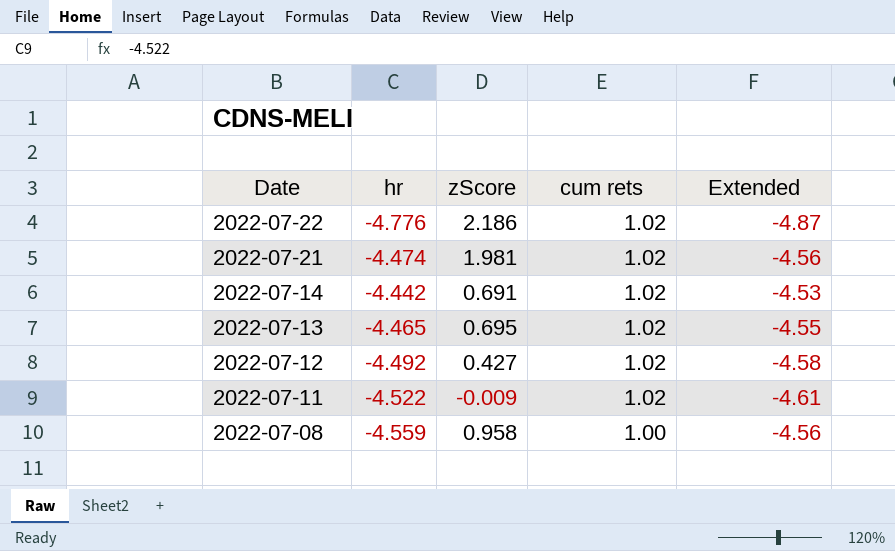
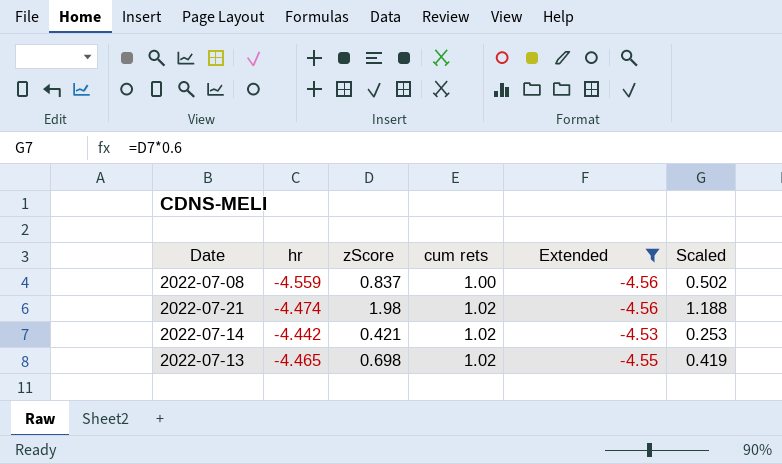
filter: none -> Extended >= -4.56
row order: Date descending -> cum rets ascending
column Scaled | formula: none -> [zScore] * 0.6
2022-07-08 | zScore: 0.958 -> 0.837
2022-07-21 | zScore: 1.981 -> 1.98
2022-07-14 | zScore: 0.691 -> 0.421
2022-07-13 | zScore: 0.695 -> 0.698

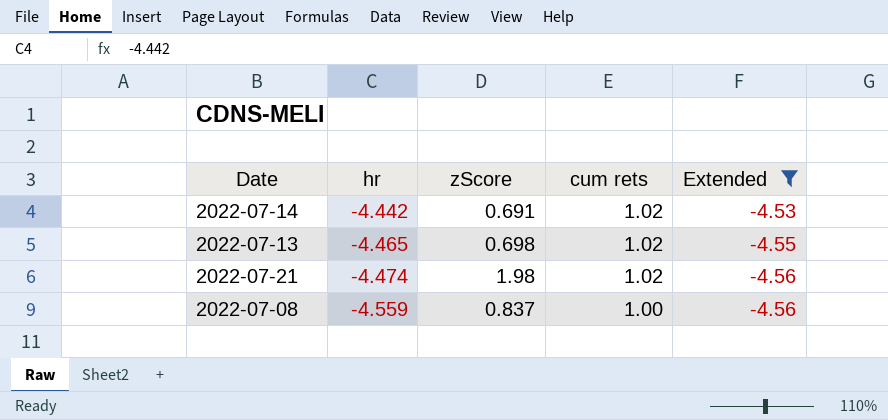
row order: cum rets ascending -> hr descending
column Scaled | formula: [zScore] * 0.6 -> none
2022-07-14 | zScore: 0.421 -> 0.691

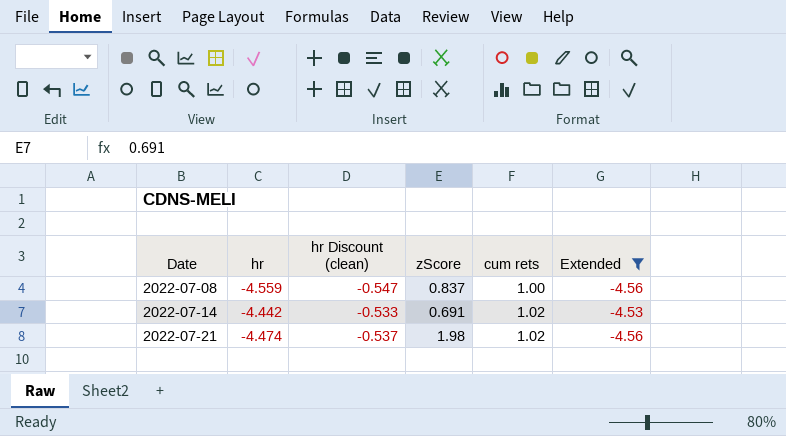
row order: hr descending -> Date ascending
column hr Discount (clean) | formula: none -> [hr] * 0.12
row 2022-07-13: -4.465 | 0.698 | 1.02 | -4.55 -> none

